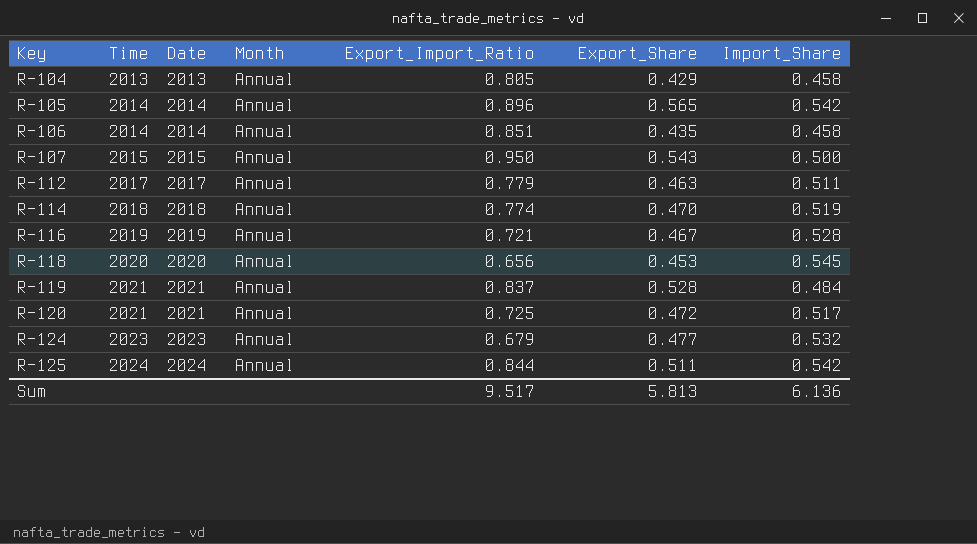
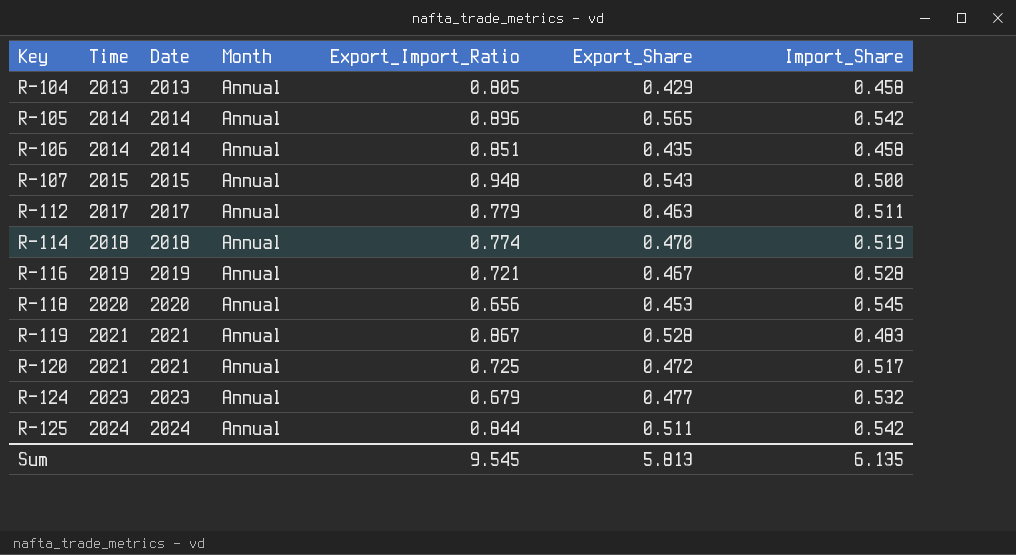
R-107 | Export_Import_Ratio: 0.950 -> 0.948
R-119 | Export_Import_Ratio: 0.837 -> 0.867
R-119 | Import_Share: 0.484 -> 0.483
Sum | Export_Import_Ratio: 9.517 -> 9.545
Sum | Import_Share: 6.136 -> 6.135

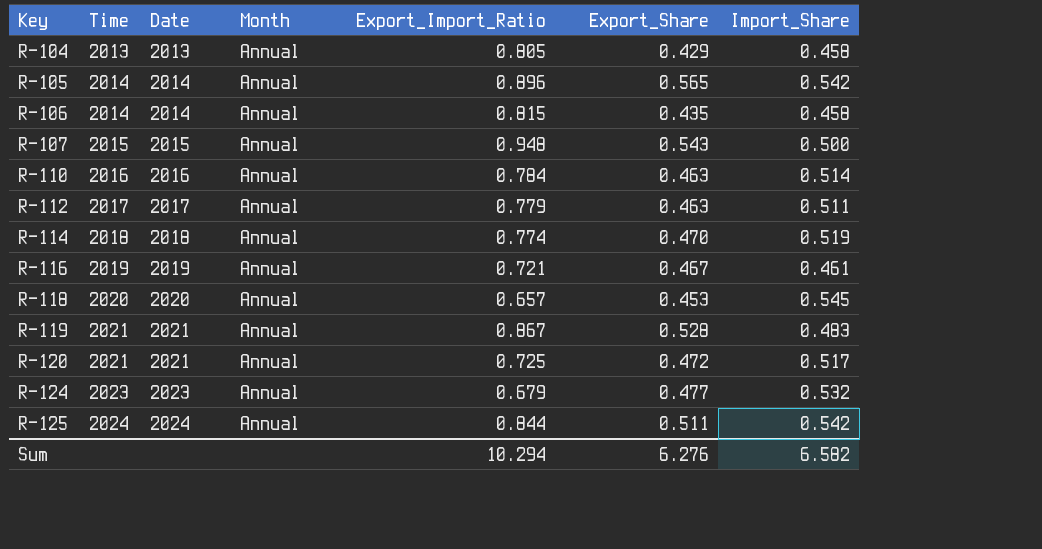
R-106 | Export_Import_Ratio: 0.851 -> 0.815
row R-110: none -> 2016 | 2016 | Annual | 0.784 | 0.463 | 0.514
R-116 | Import_Share: 0.528 -> 0.461
R-118 | Export_Import_Ratio: 0.656 -> 0.657
Sum | Export_Import_Ratio: 9.545 -> 10.294
Sum | Export_Share: 5.813 -> 6.276
Sum | Import_Share: 6.135 -> 6.582

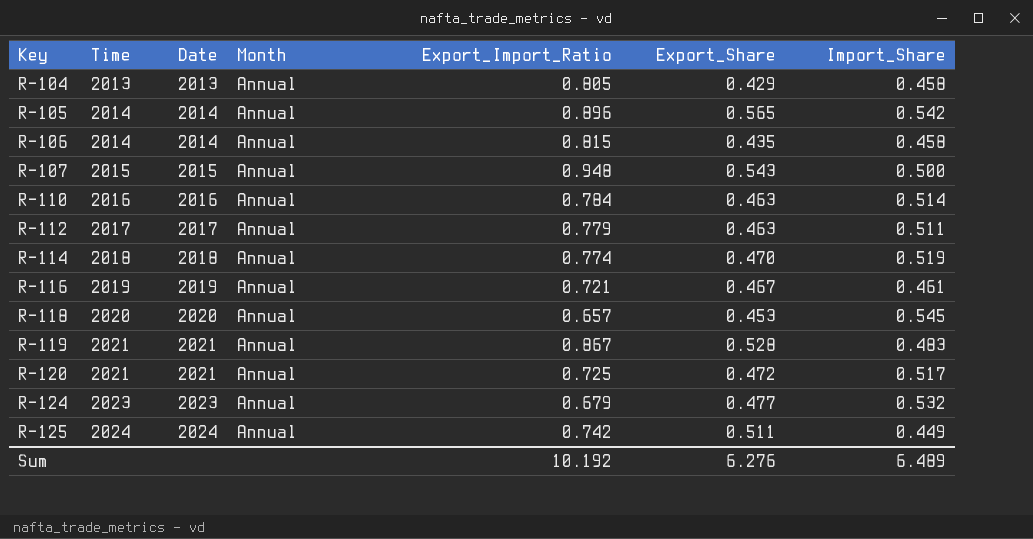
R-125 | Export_Import_Ratio: 0.844 -> 0.742
R-125 | Import_Share: 0.542 -> 0.449
Sum | Export_Import_Ratio: 10.294 -> 10.192
Sum | Import_Share: 6.582 -> 6.489

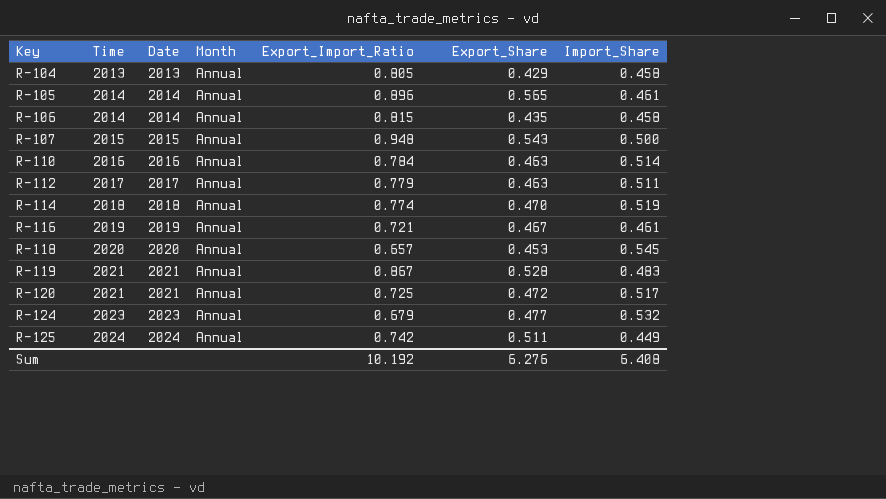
R-105 | Import_Share: 0.542 -> 0.461
Sum | Import_Share: 6.489 -> 6.408

